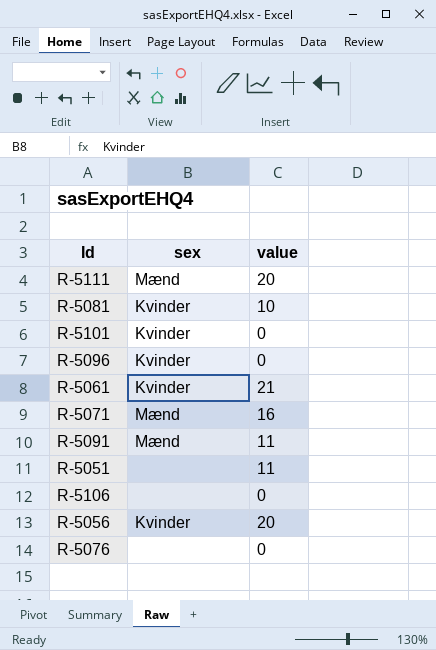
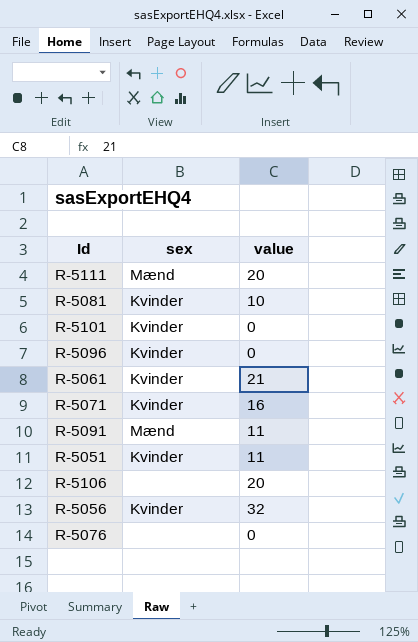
R-5071 | sex: Mænd -> Kvinder
R-5051 | sex: none -> Kvinder
R-5106 | value: 0 -> 20
R-5056 | value: 20 -> 32

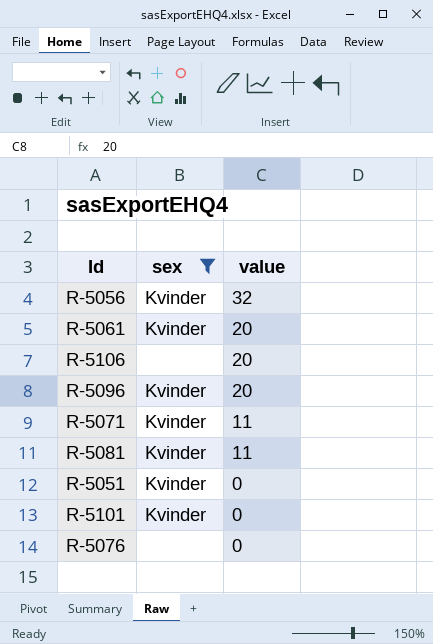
filter: none -> sex != Mænd
row order: none -> value descending
R-5061 | value: 21 -> 20
R-5096 | value: 0 -> 20
R-5071 | value: 16 -> 11
R-5081 | value: 10 -> 11
R-5051 | value: 11 -> 0

